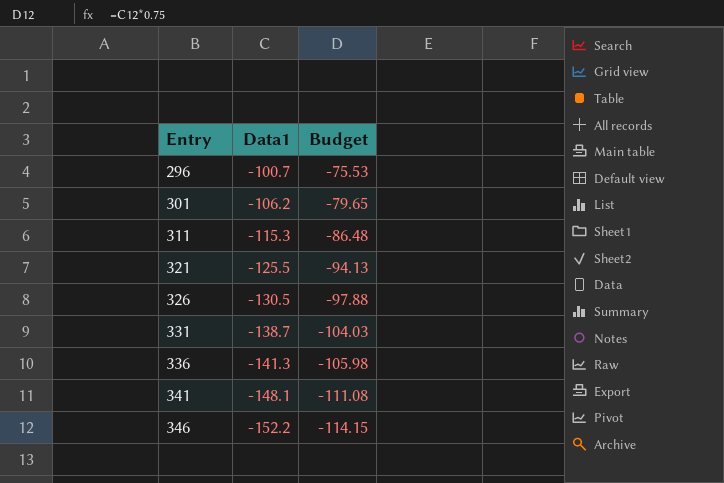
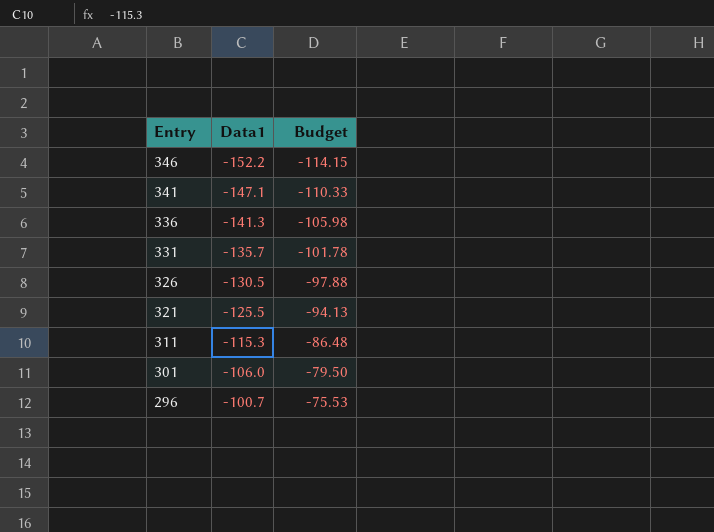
row order: Entry ascending -> Entry descending
341 | Data1: -148.1 -> -147.1
341 | Budget: -111.08 -> -110.33
331 | Data1: -138.7 -> -135.7
331 | Budget: -104.03 -> -101.78
301 | Data1: -106.2 -> -106.0
301 | Budget: -79.65 -> -79.50

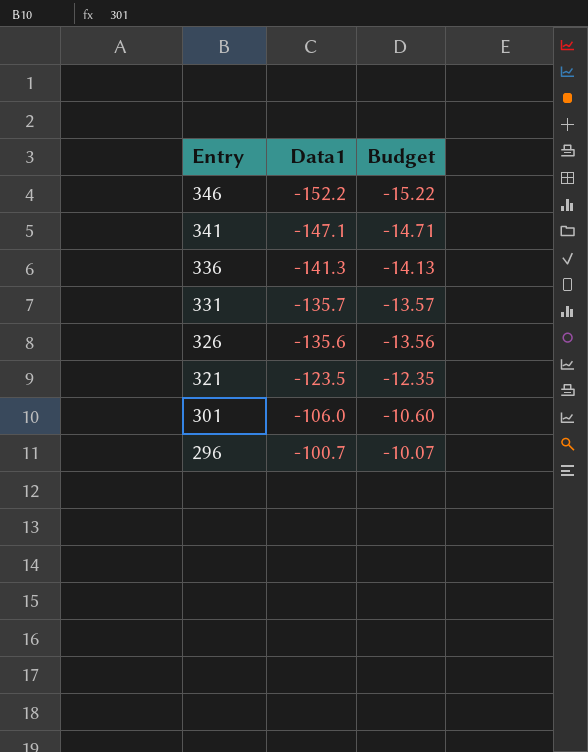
column Budget | formula: [Data1] * 0.75 -> [Data1] * 0.1
row 311: -115.3 | -86.48 -> none
326 | Data1: -130.5 -> -135.6
321 | Data1: -125.5 -> -123.5

